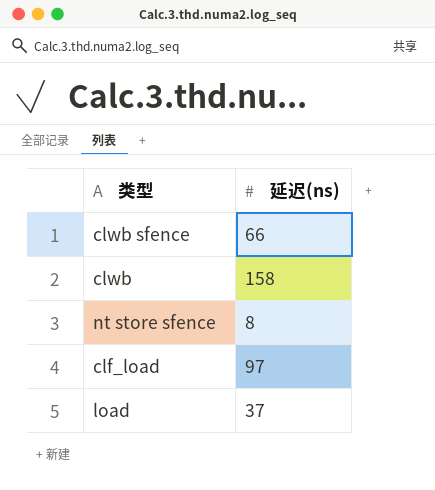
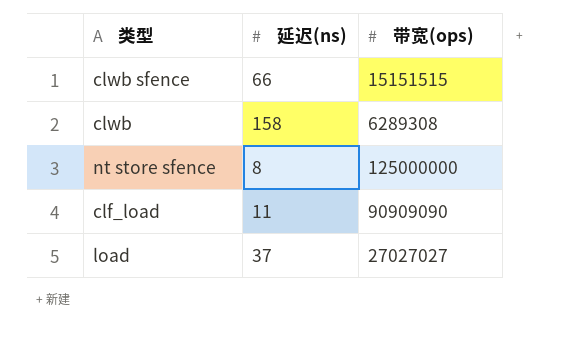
column 带宽(ops) | position: none -> 3
clf_load | 延迟(ns): 97 -> 11

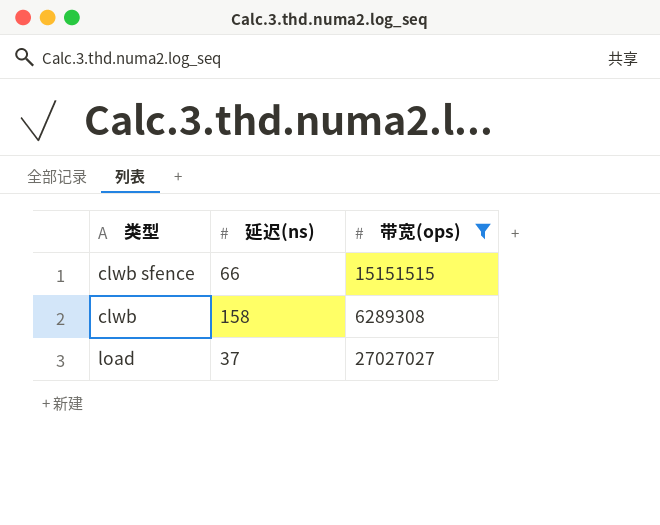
filter: none -> 带宽(ops) <= 27027027

